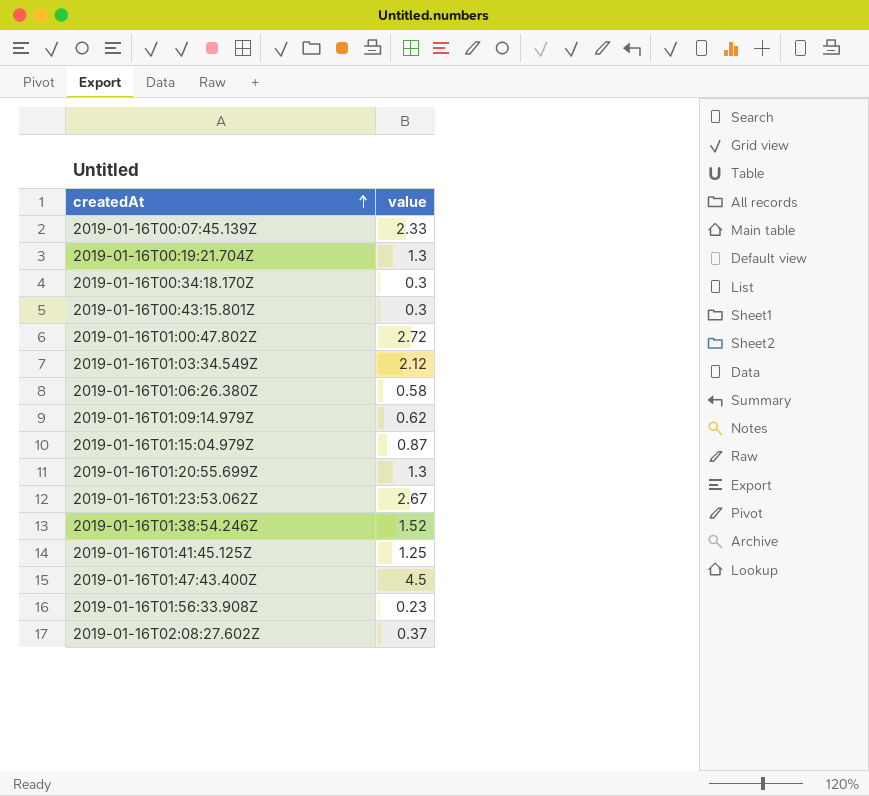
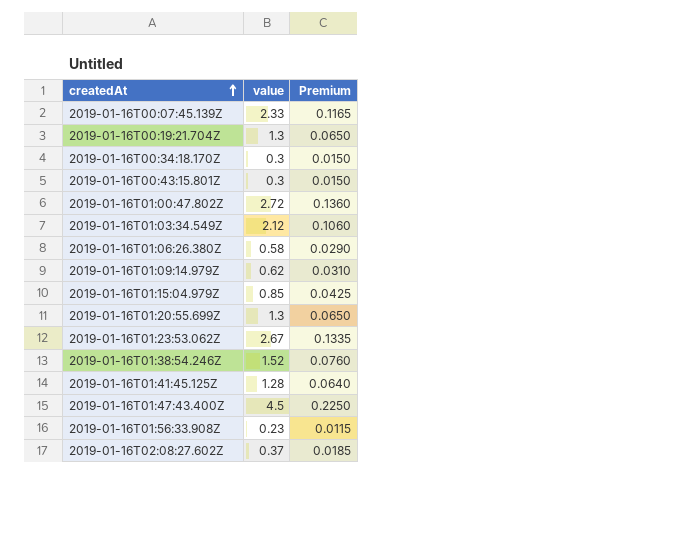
column Premium | formula: none -> [value] * 0.05
2019-01-16T01:15:04.979Z | value: 0.87 -> 0.85
2019-01-16T01:41:45.125Z | value: 1.25 -> 1.28

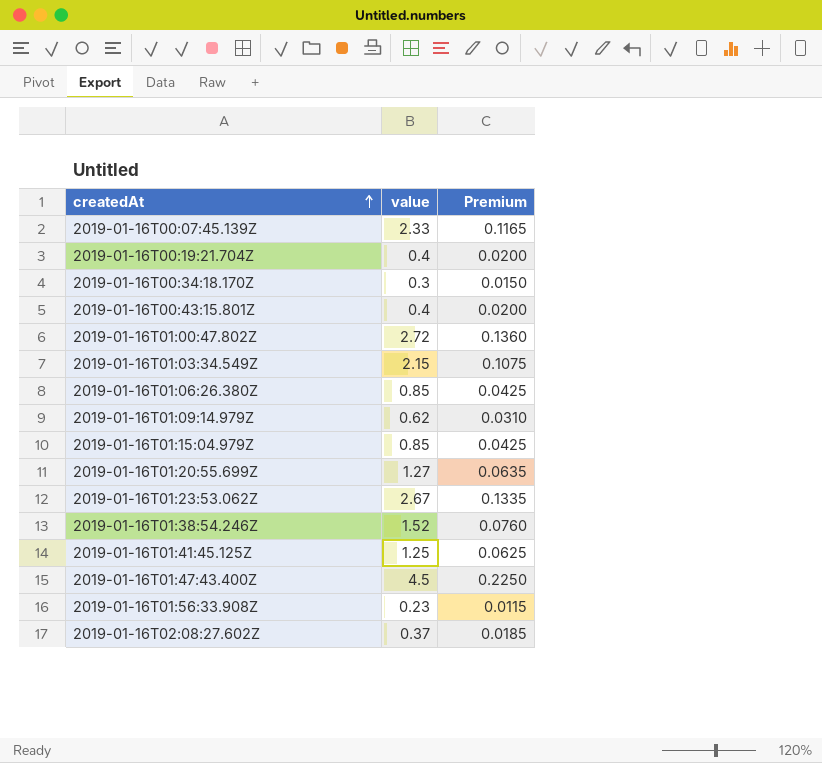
2019-01-16T00:19:21.704Z | value: 1.3 -> 0.4
2019-01-16T00:19:21.704Z | Premium: 0.0650 -> 0.0200
2019-01-16T00:43:15.801Z | value: 0.3 -> 0.4
2019-01-16T00:43:15.801Z | Premium: 0.0150 -> 0.0200
2019-01-16T01:03:34.549Z | value: 2.12 -> 2.15
2019-01-16T01:03:34.549Z | Premium: 0.1060 -> 0.1075
2019-01-16T01:06:26.380Z | value: 0.58 -> 0.85
2019-01-16T01:06:26.380Z | Premium: 0.0290 -> 0.0425
2019-01-16T01:20:55.699Z | value: 1.3 -> 1.27
2019-01-16T01:20:55.699Z | Premium: 0.0650 -> 0.0635
2019-01-16T01:41:45.125Z | value: 1.28 -> 1.25
2019-01-16T01:41:45.125Z | Premium: 0.0640 -> 0.0625

